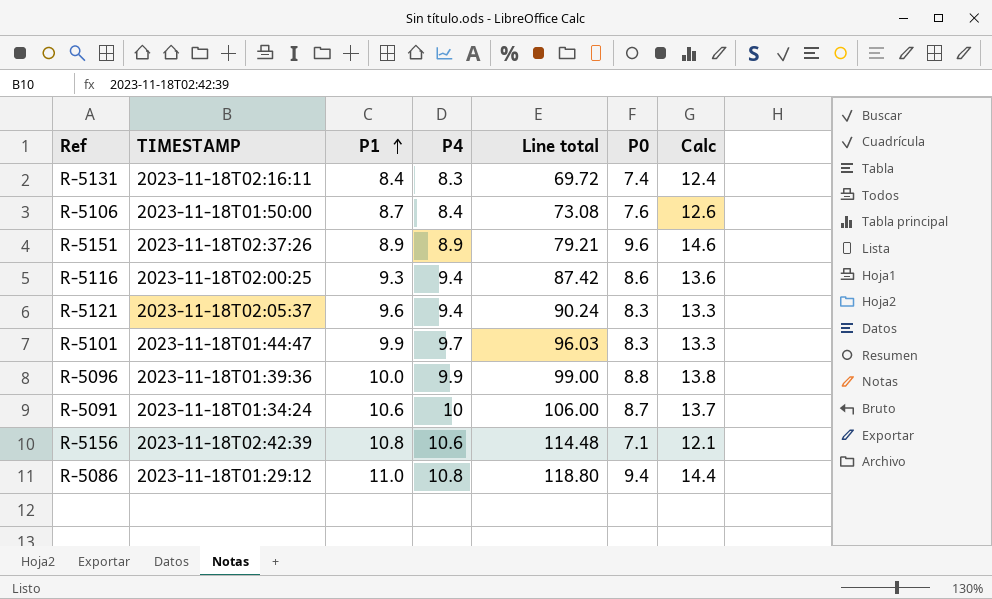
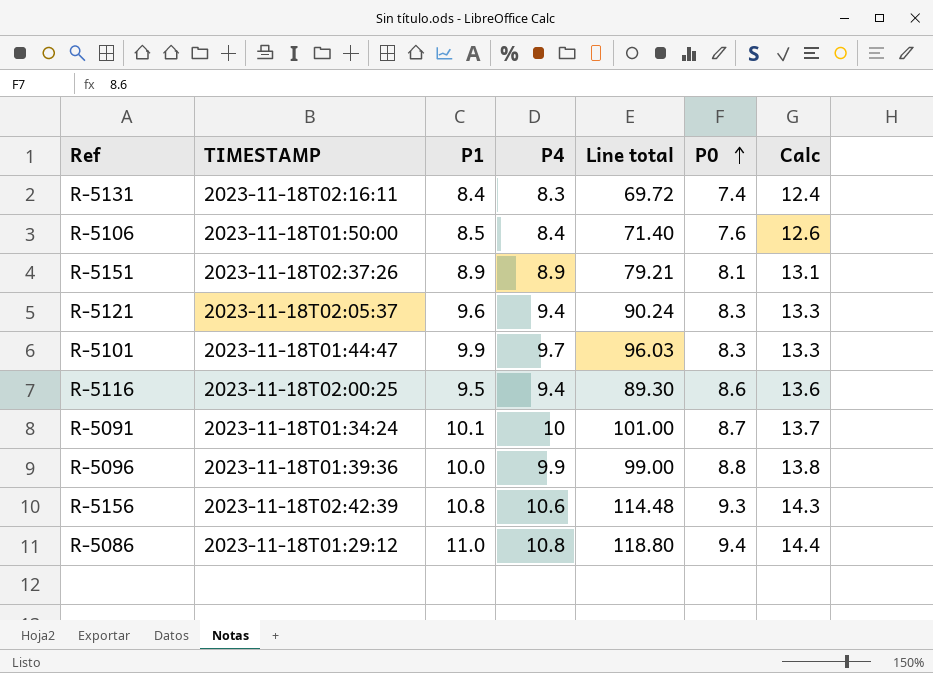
row order: P1 ascending -> P0 ascending
R-5106 | P1: 8.7 -> 8.5
R-5106 | Line total: 73.08 -> 71.40
R-5151 | P0: 9.6 -> 8.1
R-5151 | Calc: 14.6 -> 13.1
R-5116 | P1: 9.3 -> 9.5
R-5116 | Line total: 87.42 -> 89.30
R-5091 | P1: 10.6 -> 10.1
R-5091 | Line total: 106.00 -> 101.00
R-5156 | P0: 7.1 -> 9.3
R-5156 | Calc: 12.1 -> 14.3

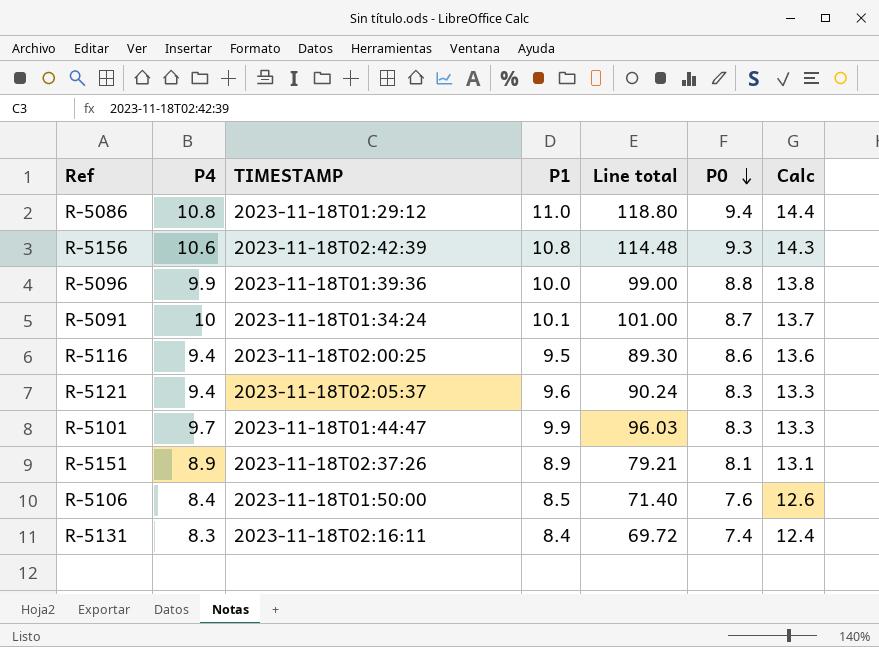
row order: P0 ascending -> P0 descending
column P4 | position: 4 -> 2

